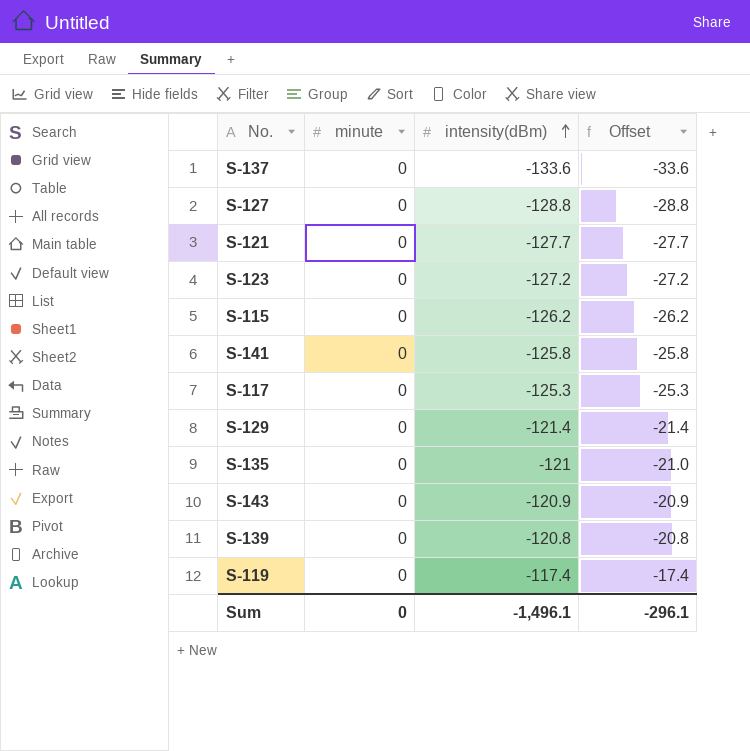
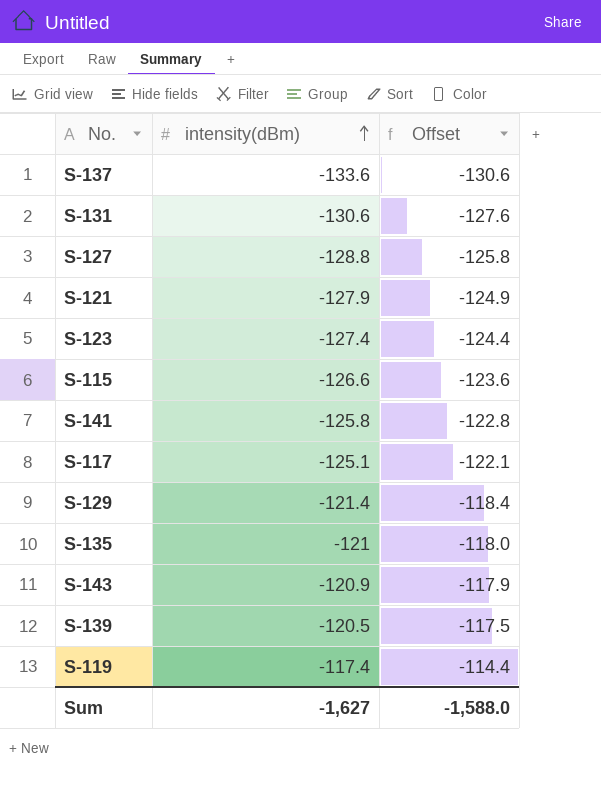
column minute | position: 2 -> none
column Offset | formula: [intensity(dBm)] + 100 -> [intensity(dBm)] + 3
row S-131: none -> -130.6 | -127.6
S-121 | intensity(dBm): -127.7 -> -127.9
S-123 | intensity(dBm): -127.2 -> -127.4
S-115 | intensity(dBm): -126.2 -> -126.6
S-117 | intensity(dBm): -125.3 -> -125.1
S-139 | intensity(dBm): -120.8 -> -120.5
Sum | intensity(dBm): -1,496.1 -> -1,627
Sum | Offset: -296.1 -> -1,588.0

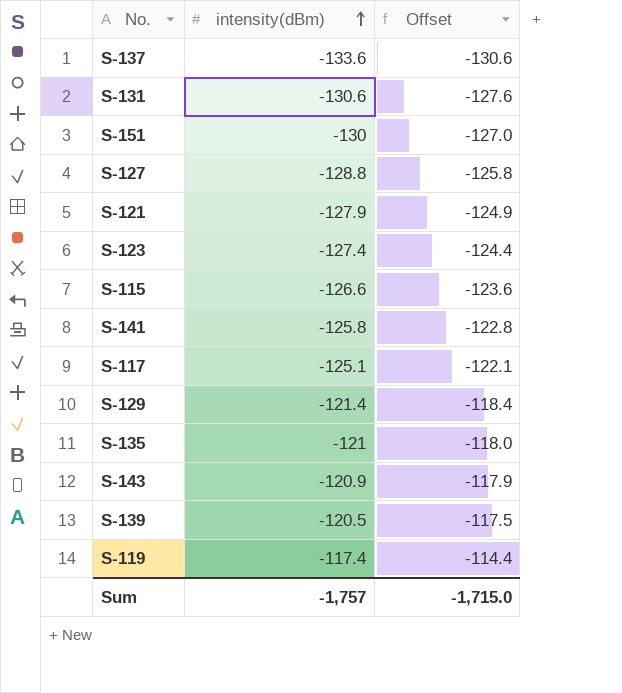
row S-151: none -> -130 | -127.0
Sum | intensity(dBm): -1,627 -> -1,757
Sum | Offset: -1,588.0 -> -1,715.0

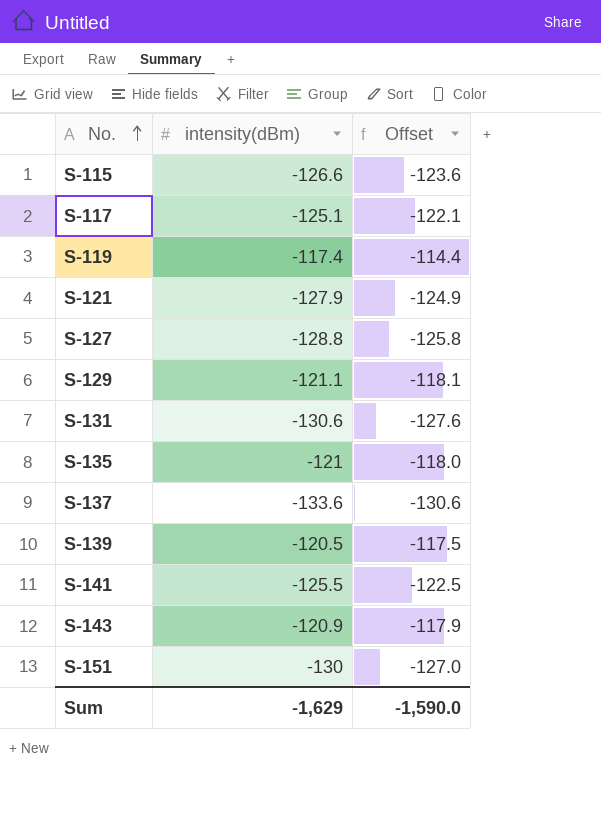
row order: intensity(dBm) ascending -> No. ascending
row S-123: -127.4 | -124.4 -> none
S-129 | intensity(dBm): -121.4 -> -121.1
S-129 | Offset: -118.4 -> -118.1
S-141 | intensity(dBm): -125.8 -> -125.5
S-141 | Offset: -122.8 -> -122.5
Sum | intensity(dBm): -1,757 -> -1,629
Sum | Offset: -1,715.0 -> -1,590.0

